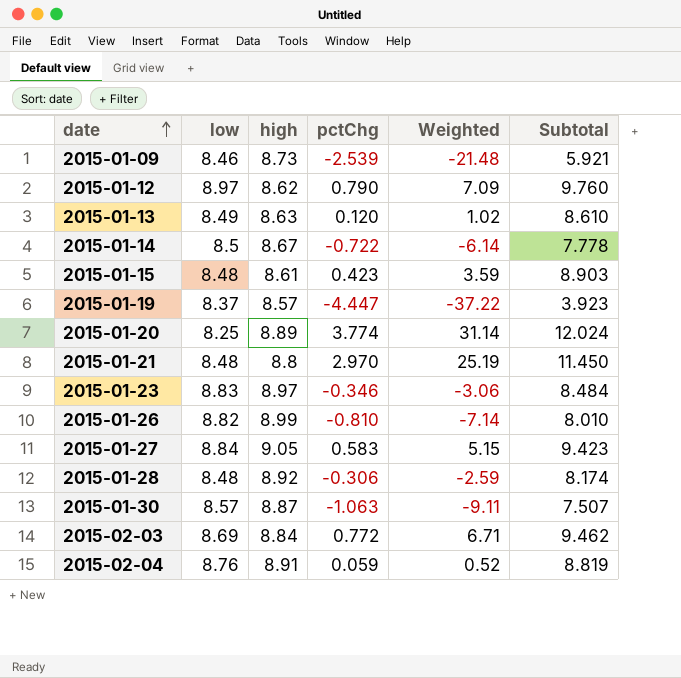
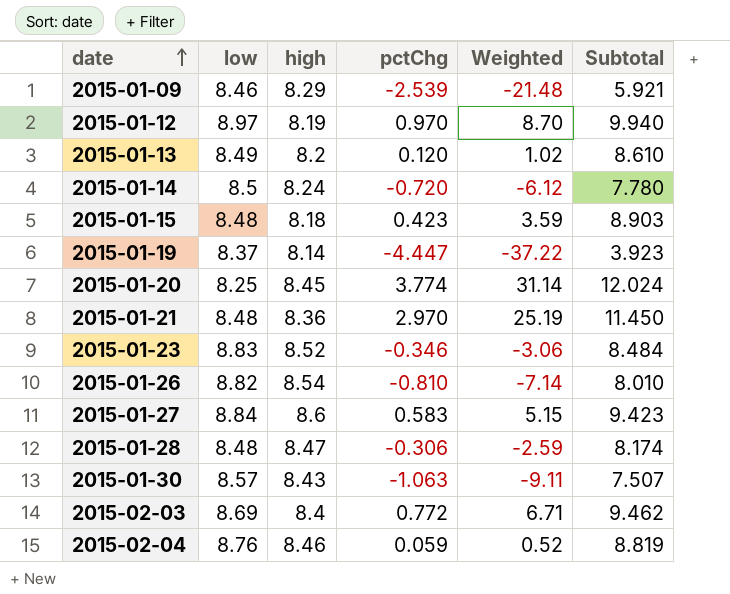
2015-01-09 | high: 8.73 -> 8.29
2015-01-12 | high: 8.62 -> 8.19
2015-01-12 | pctChg: 0.790 -> 0.970
2015-01-12 | Weighted: 7.09 -> 8.70
2015-01-12 | Subtotal: 9.760 -> 9.940
2015-01-13 | high: 8.63 -> 8.2
2015-01-14 | high: 8.67 -> 8.24
2015-01-14 | pctChg: -0.722 -> -0.720
2015-01-14 | Weighted: -6.14 -> -6.12
2015-01-14 | Subtotal: 7.778 -> 7.780
2015-01-15 | high: 8.61 -> 8.18
2015-01-19 | high: 8.57 -> 8.14
2015-01-20 | high: 8.89 -> 8.45
2015-01-21 | high: 8.8 -> 8.36
2015-01-23 | high: 8.97 -> 8.52
2015-01-26 | high: 8.99 -> 8.54
2015-01-27 | high: 9.05 -> 8.6
2015-01-28 | high: 8.92 -> 8.47
2015-01-30 | high: 8.87 -> 8.43
2015-02-03 | high: 8.84 -> 8.4
2015-02-04 | high: 8.91 -> 8.46

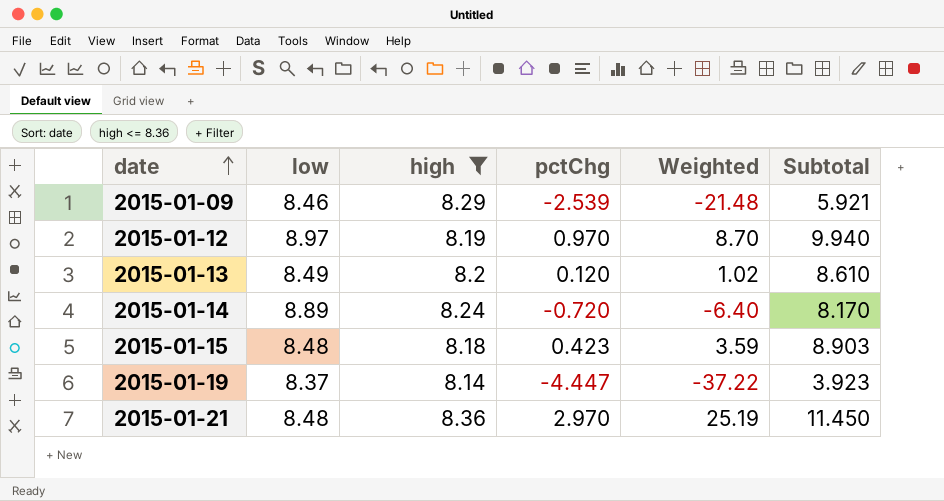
filter: none -> high <= 8.36
2015-01-14 | low: 8.5 -> 8.89
2015-01-14 | Weighted: -6.12 -> -6.40
2015-01-14 | Subtotal: 7.780 -> 8.170

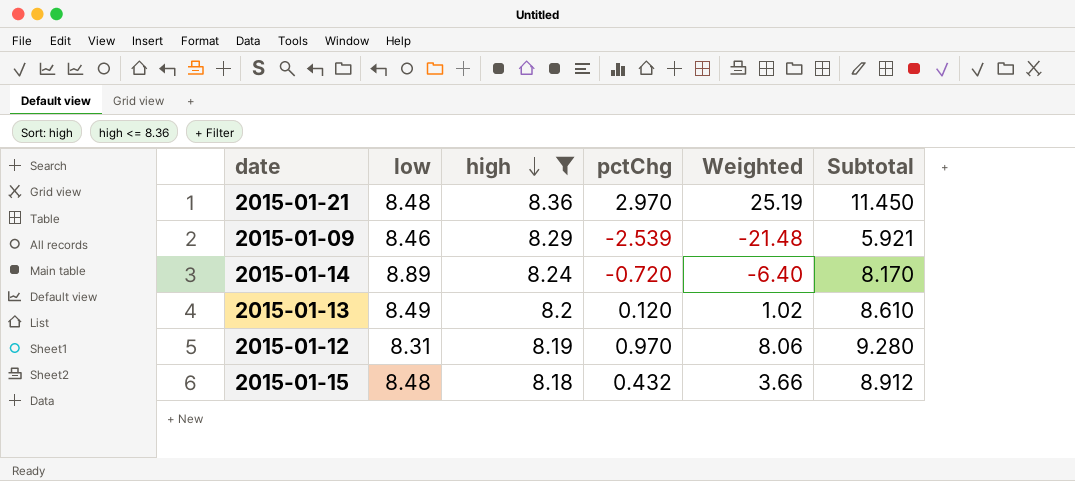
row order: date ascending -> high descending
row 2015-01-19: 8.37 | 8.14 | -4.447 | -37.22 | 3.923 -> none
2015-01-12 | low: 8.97 -> 8.31
2015-01-12 | Weighted: 8.70 -> 8.06
2015-01-12 | Subtotal: 9.940 -> 9.280
2015-01-15 | pctChg: 0.423 -> 0.432
2015-01-15 | Weighted: 3.59 -> 3.66
2015-01-15 | Subtotal: 8.903 -> 8.912

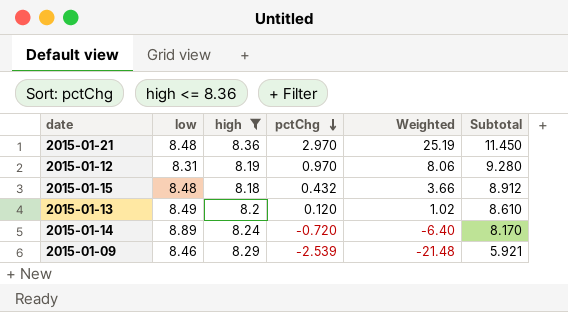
row order: high descending -> pctChg descending

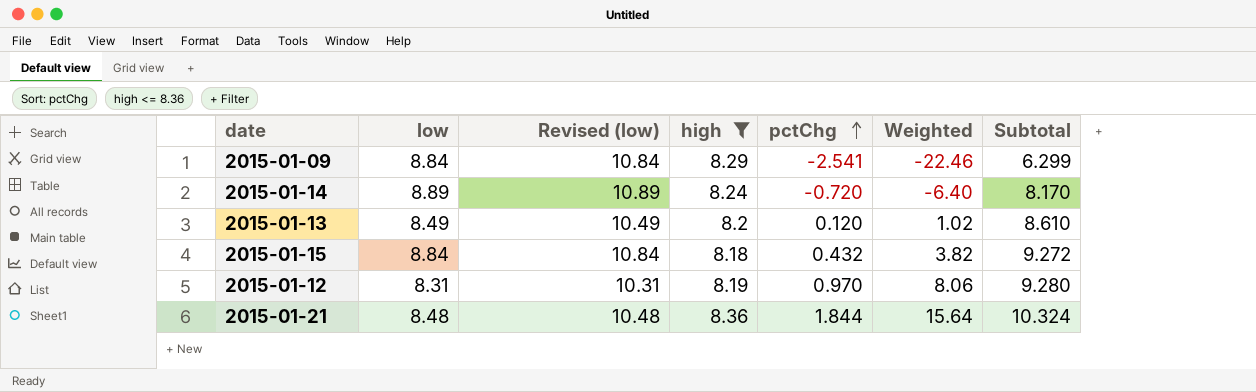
row order: pctChg descending -> pctChg ascending
column Revised (low) | formula: none -> [low] + 2
2015-01-09 | low: 8.46 -> 8.84
2015-01-09 | pctChg: -2.539 -> -2.541
2015-01-09 | Weighted: -21.48 -> -22.46
2015-01-09 | Subtotal: 5.921 -> 6.299
2015-01-15 | low: 8.48 -> 8.84
2015-01-15 | Weighted: 3.66 -> 3.82
2015-01-15 | Subtotal: 8.912 -> 9.272
2015-01-21 | pctChg: 2.970 -> 1.844
2015-01-21 | Weighted: 25.19 -> 15.64
2015-01-21 | Subtotal: 11.450 -> 10.324

